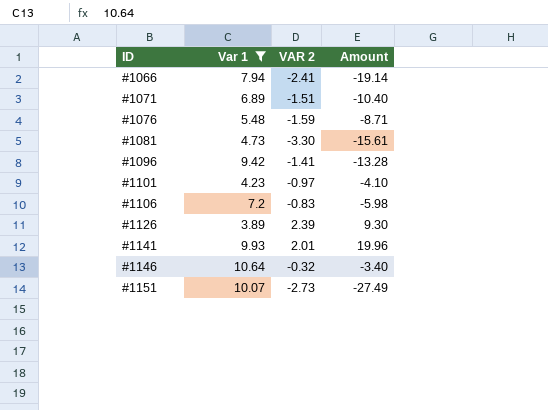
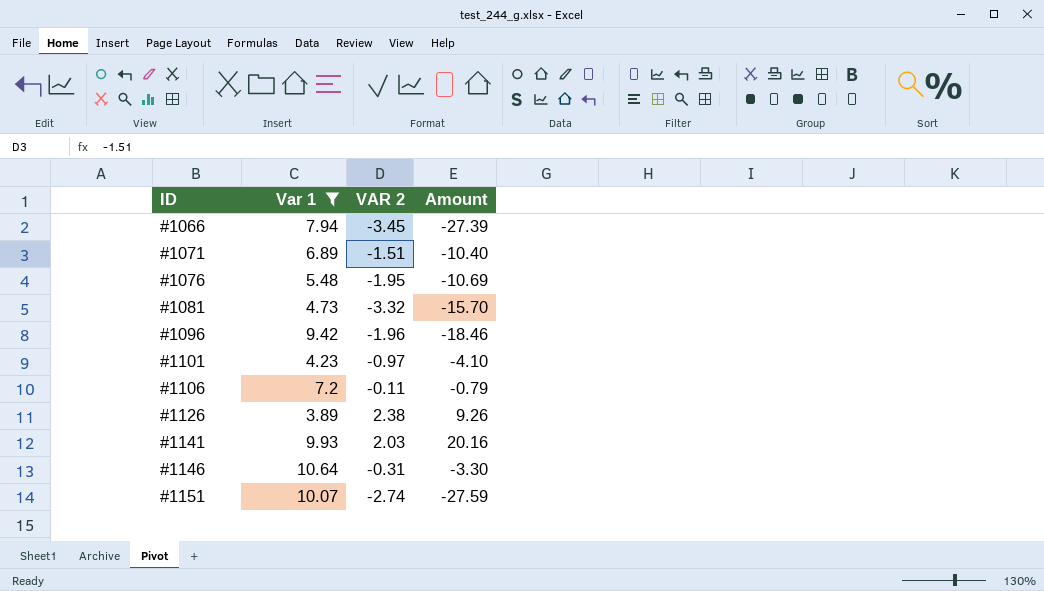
#1066 | VAR 2: -2.41 -> -3.45
#1066 | Amount: -19.14 -> -27.39
#1076 | VAR 2: -1.59 -> -1.95
#1076 | Amount: -8.71 -> -10.69
#1081 | VAR 2: -3.30 -> -3.32
#1081 | Amount: -15.61 -> -15.70
#1096 | VAR 2: -1.41 -> -1.96
#1096 | Amount: -13.28 -> -18.46
#1106 | VAR 2: -0.83 -> -0.11
#1106 | Amount: -5.98 -> -0.79
#1126 | VAR 2: 2.39 -> 2.38
#1126 | Amount: 9.30 -> 9.26
#1141 | VAR 2: 2.01 -> 2.03
#1141 | Amount: 19.96 -> 20.16
#1146 | VAR 2: -0.32 -> -0.31
#1146 | Amount: -3.40 -> -3.30
#1151 | VAR 2: -2.73 -> -2.74
#1151 | Amount: -27.49 -> -27.59

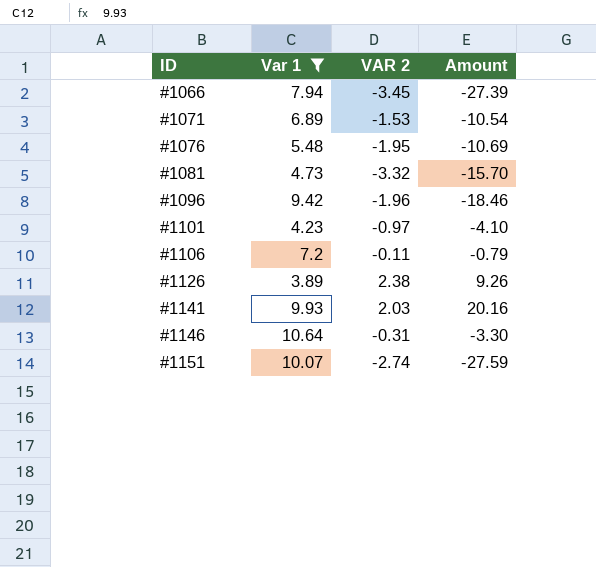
#1071 | VAR 2: -1.51 -> -1.53
#1071 | Amount: -10.40 -> -10.54

